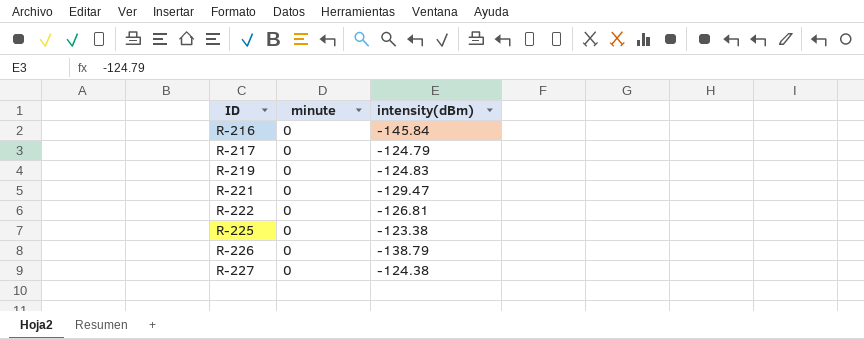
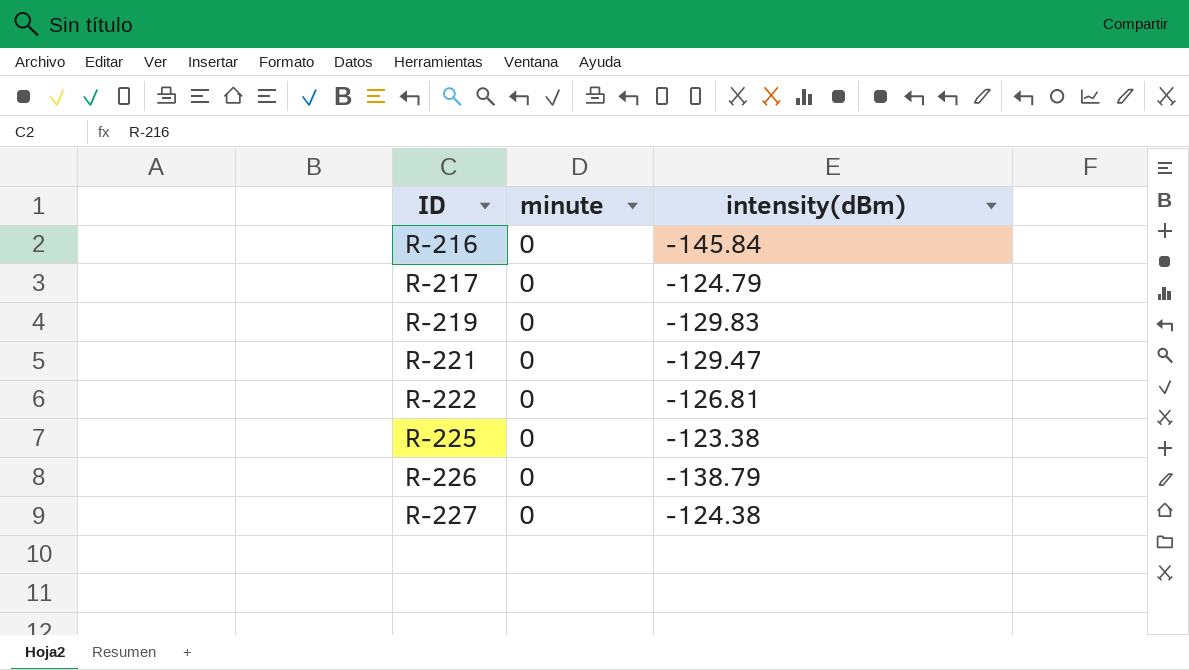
R-219 | intensity(dBm): -124.83 -> -129.83

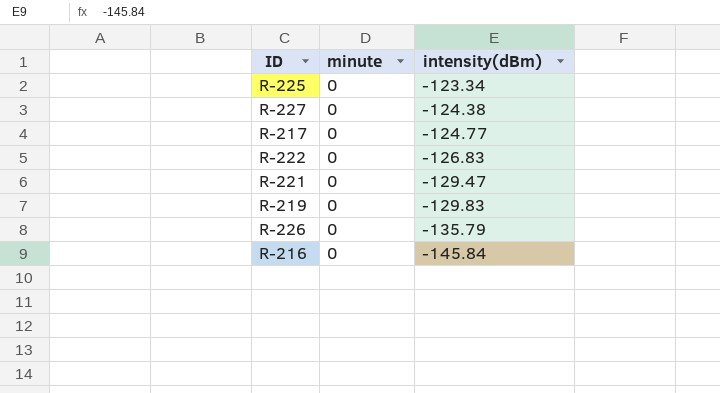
row order: ID ascending -> intensity(dBm) descending
R-225 | intensity(dBm): -123.38 -> -123.34
R-217 | intensity(dBm): -124.79 -> -124.77
R-222 | intensity(dBm): -126.81 -> -126.83
R-226 | intensity(dBm): -138.79 -> -135.79

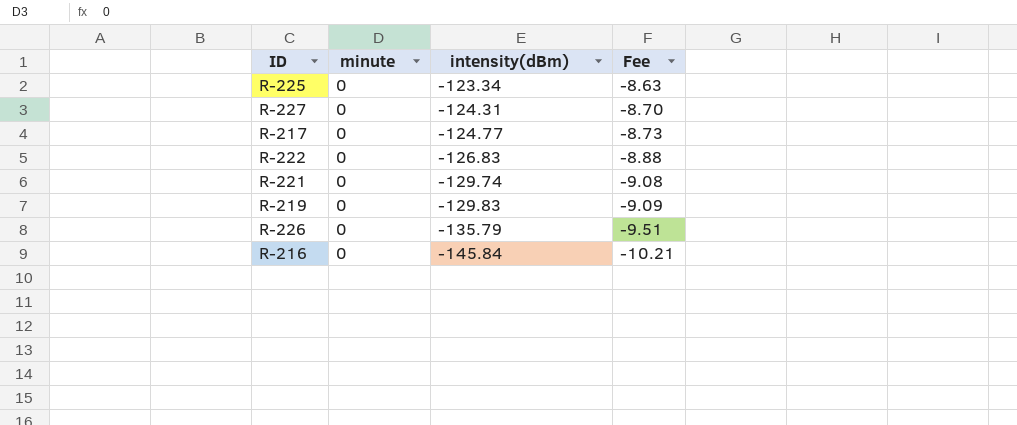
column Fee | formula: none -> [intensity(dBm)] * 0.07
R-227 | intensity(dBm): -124.38 -> -124.31
R-221 | intensity(dBm): -129.47 -> -129.74

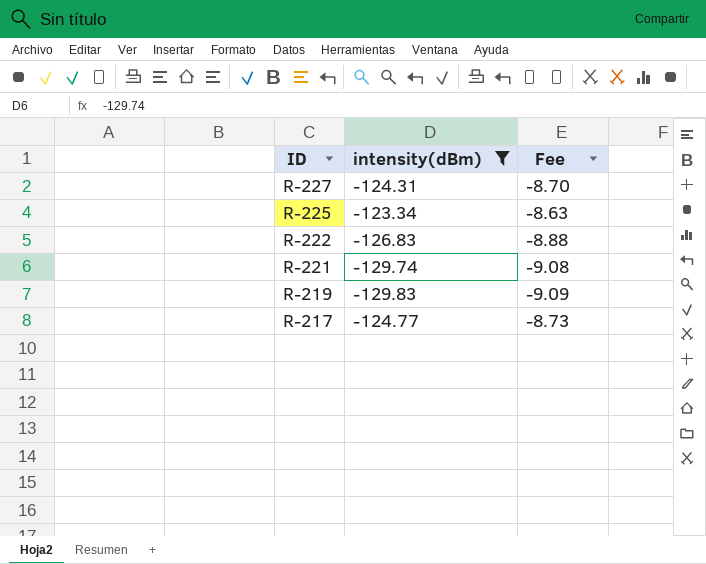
filter: none -> intensity(dBm) >= -129.83
row order: intensity(dBm) descending -> ID descending
column minute | position: 2 -> none

